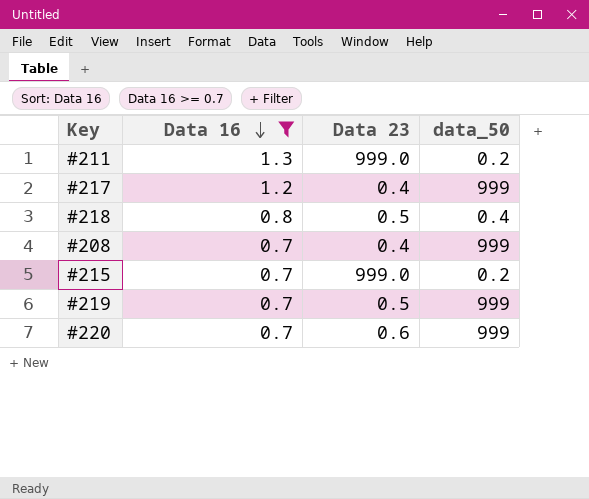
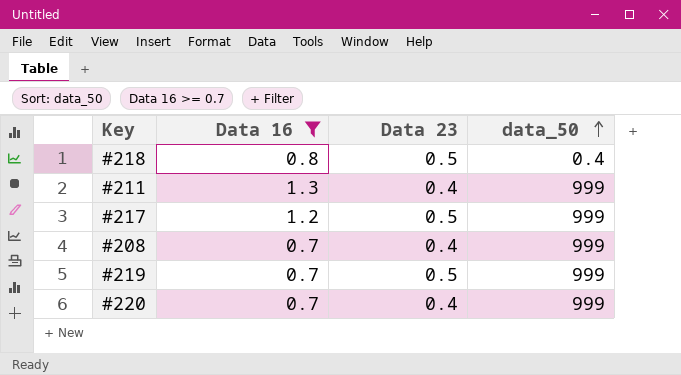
row order: Data 16 descending -> data_50 ascending
row #215: 0.7 | 999.0 | 0.2 -> none
#211 | Data 23: 999.0 -> 0.4
#211 | data_50: 0.2 -> 999
#217 | Data 23: 0.4 -> 0.5
#220 | Data 23: 0.6 -> 0.4

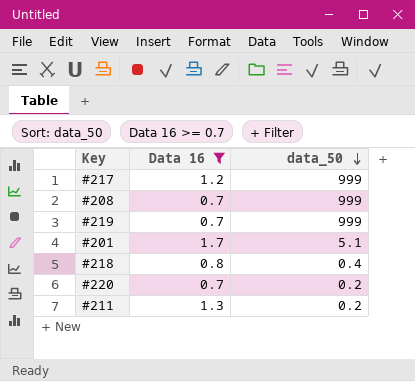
row order: data_50 ascending -> data_50 descending
column Data 23 | position: 3 -> none
row #201: none -> 1.7 | 5.1
#220 | data_50: 999 -> 0.2
#211 | data_50: 999 -> 0.2

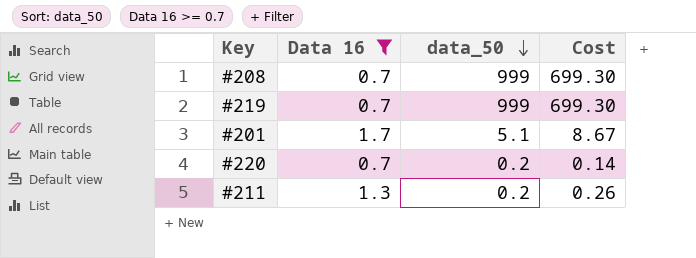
column Cost | formula: none -> [Data 16] * [data_50]
row #217: 1.2 | 999 -> none
row #218: 0.8 | 0.4 -> none

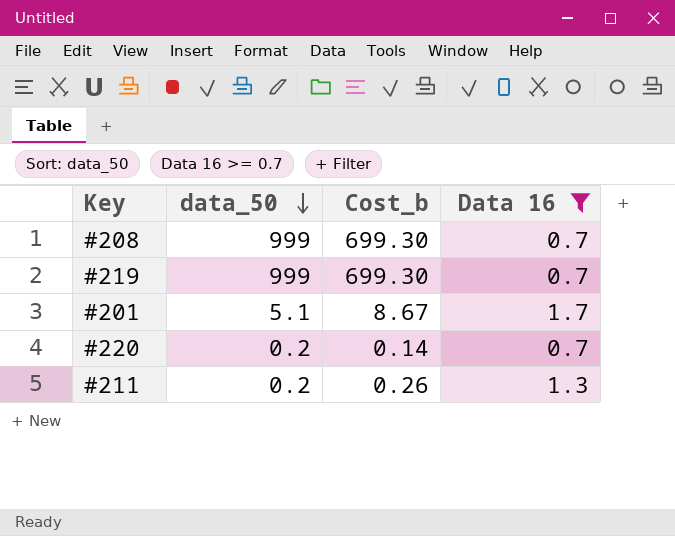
column name: Cost -> Cost_b
column Data 16 | position: 2 -> 4

